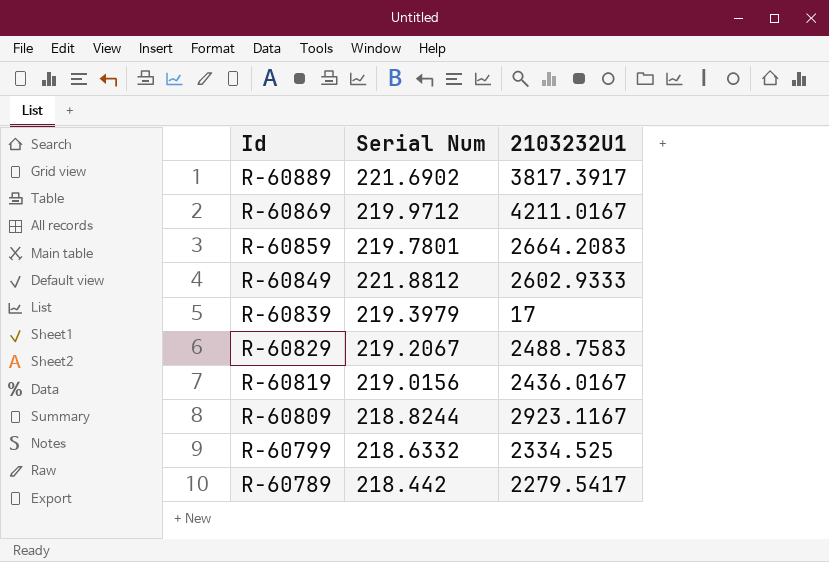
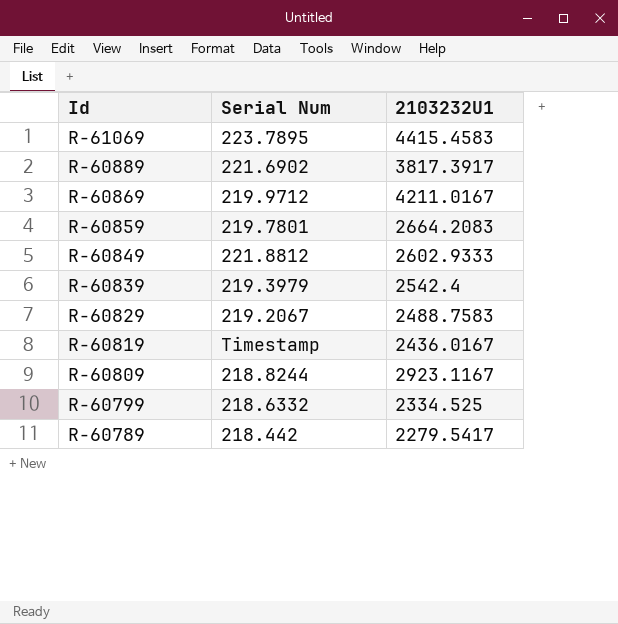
row R-61069: none -> 223.7895 | 4415.4583
R-60839 | 2103232U1: 17 -> 2542.4
R-60819 | Serial Num: 219.0156 -> Timestamp

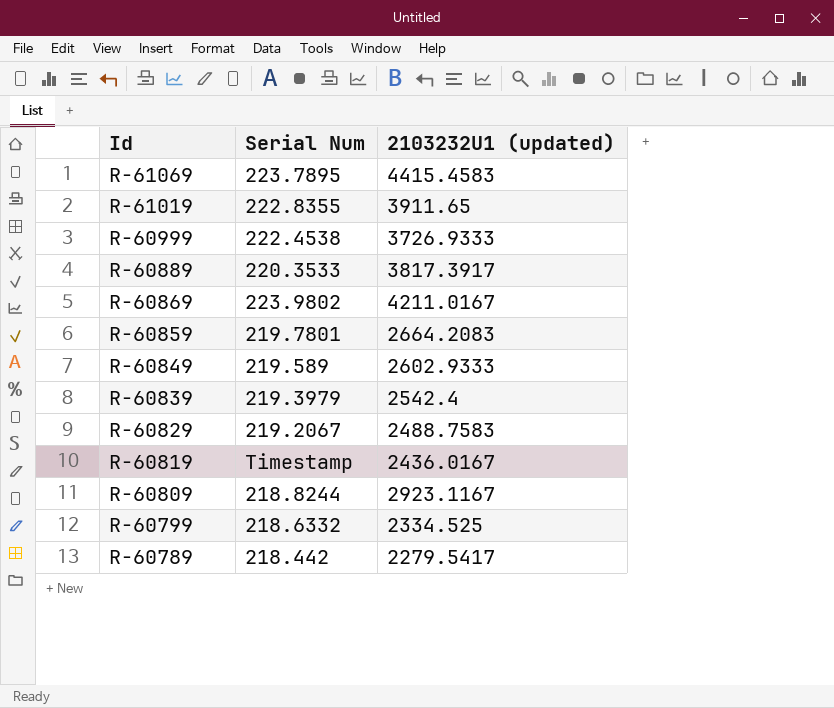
column name: 2103232U1 -> 2103232U1 (updated)
row R-61019: none -> 222.8355 | 3911.65
row R-60999: none -> 222.4538 | 3726.9333
R-60889 | Serial Num: 221.6902 -> 220.3533
R-60869 | Serial Num: 219.9712 -> 223.9802
R-60849 | Serial Num: 221.8812 -> 219.589

